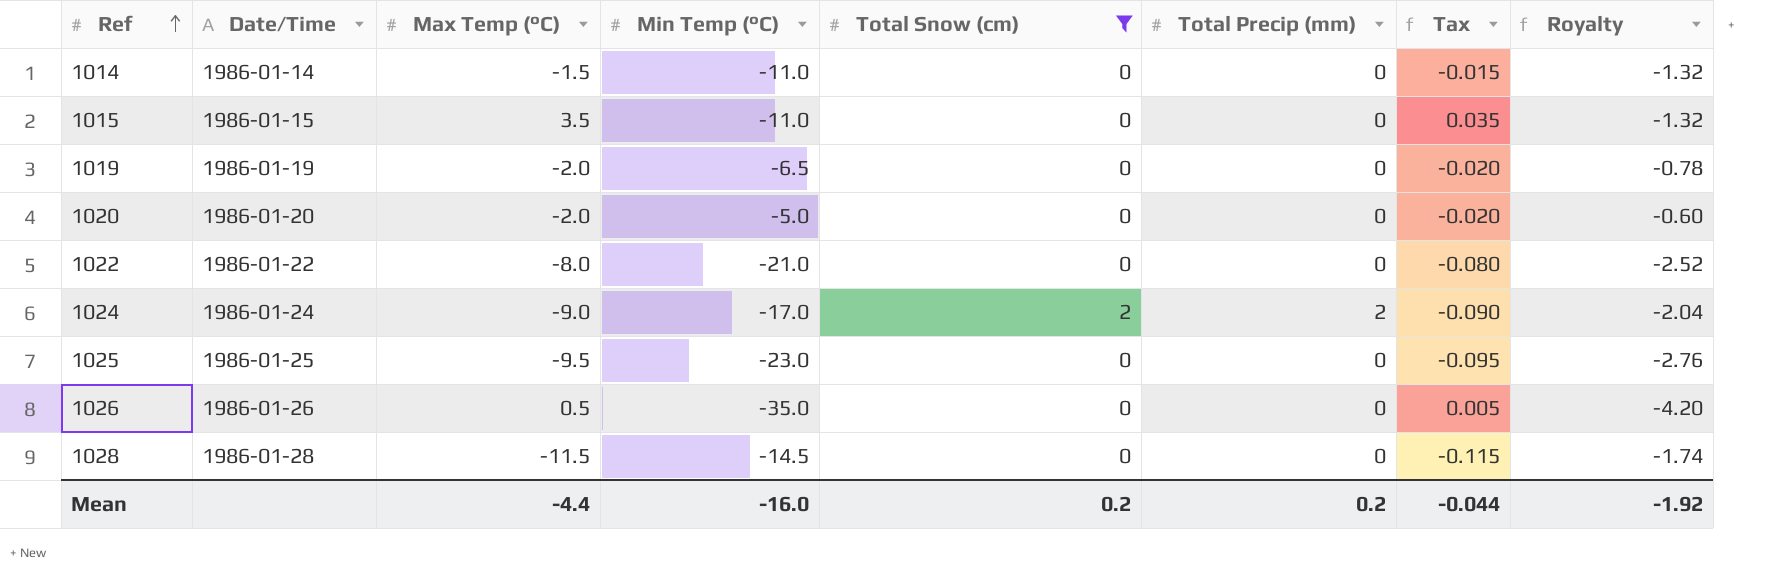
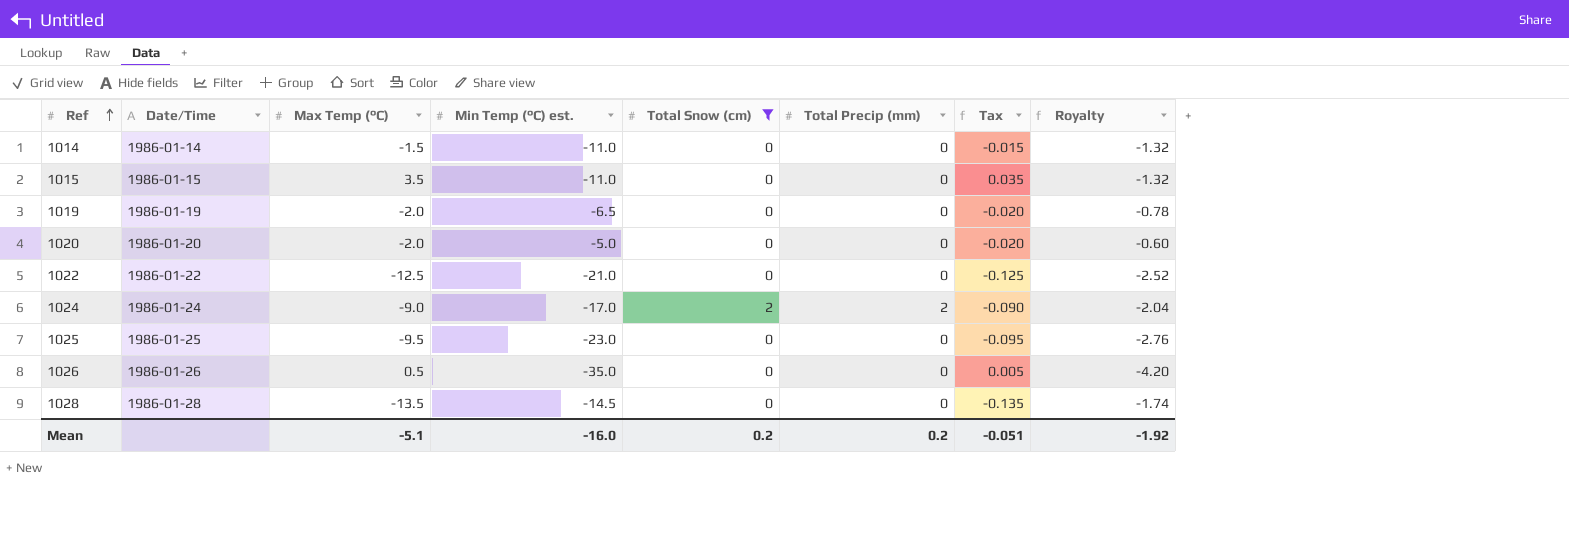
column name: Min Temp (°C) -> Min Temp (°C) est.
1022 | Max Temp (°C): -8.0 -> -12.5
1022 | Tax: -0.080 -> -0.125
1028 | Max Temp (°C): -11.5 -> -13.5
1028 | Tax: -0.115 -> -0.135
Mean | Max Temp (°C): -4.4 -> -5.1
Mean | Tax: -0.044 -> -0.051

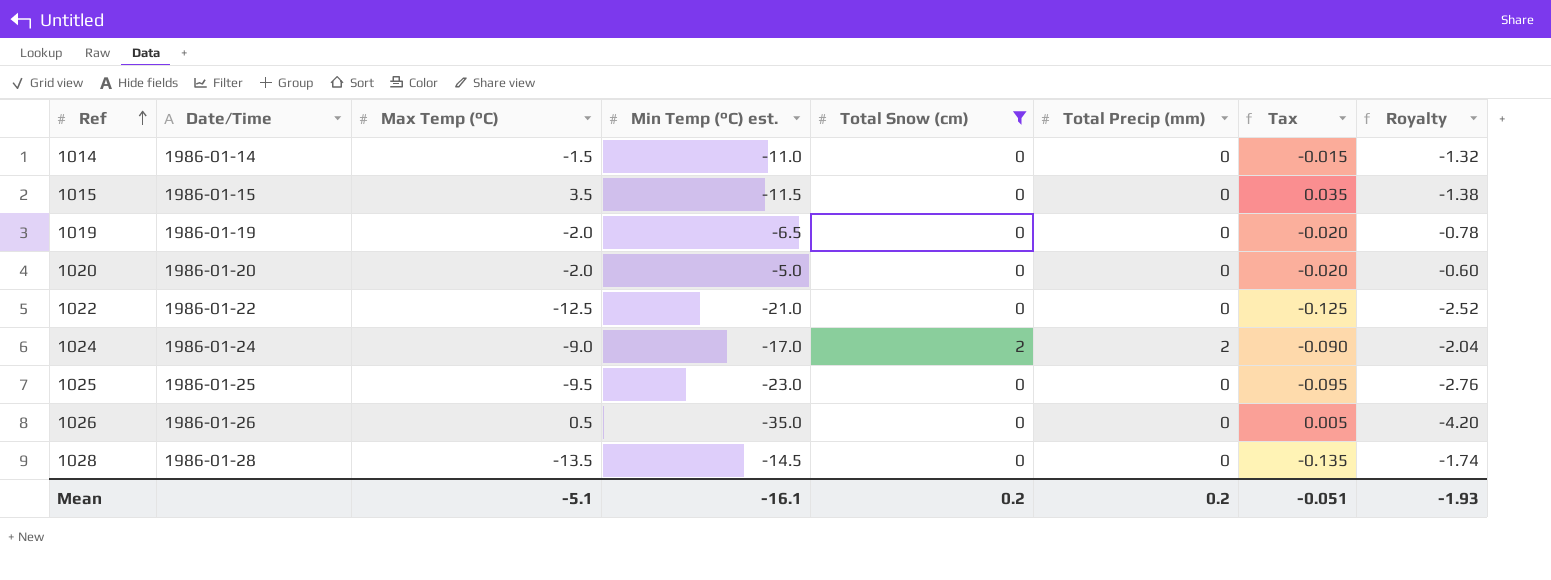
1015 | Min Temp (°C) est.: -11.0 -> -11.5
1015 | Royalty: -1.32 -> -1.38
Mean | Min Temp (°C) est.: -16.0 -> -16.1
Mean | Royalty: -1.92 -> -1.93

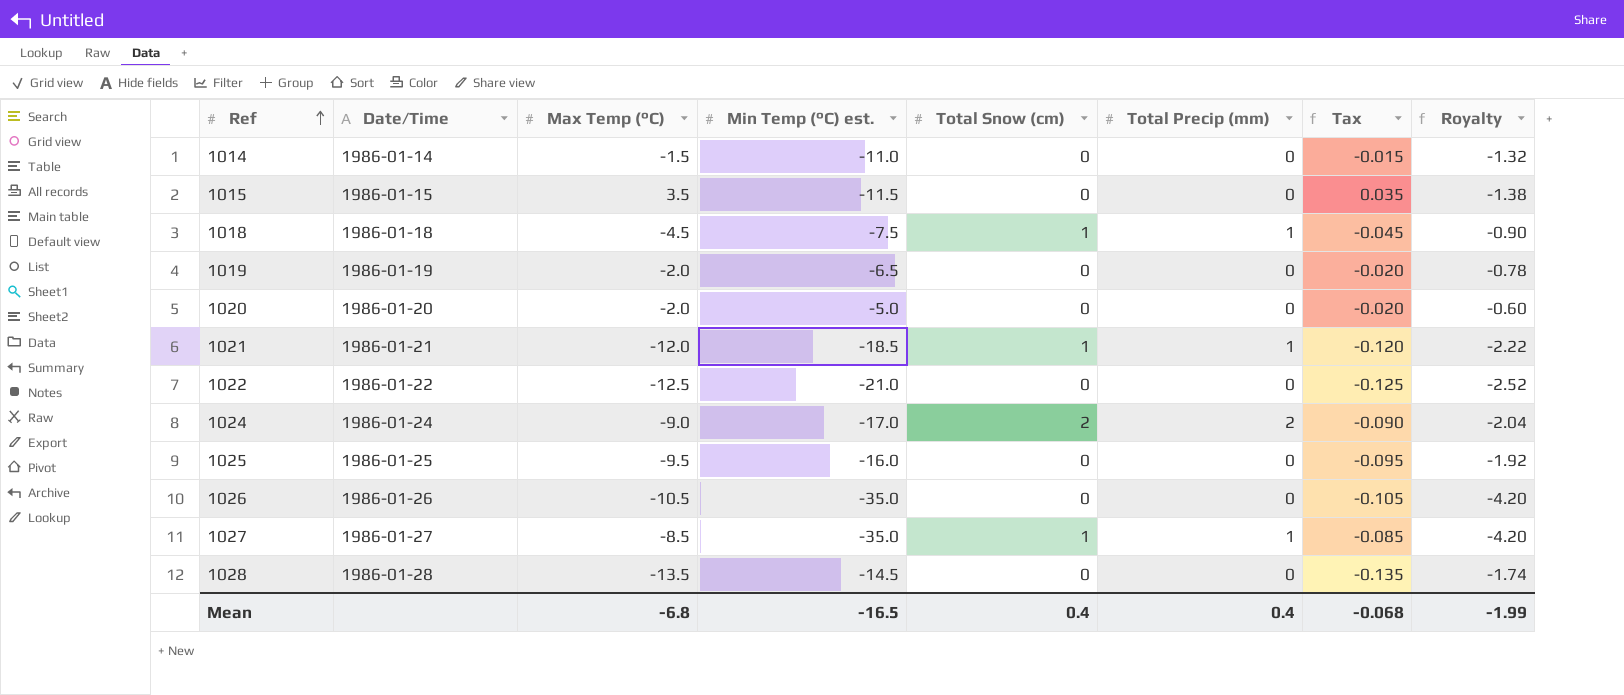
filter: Total Snow (cm) != 1 -> none
1025 | Min Temp (°C) est.: -23.0 -> -16.0
1025 | Royalty: -2.76 -> -1.92
1026 | Max Temp (°C): 0.5 -> -10.5
1026 | Tax: 0.005 -> -0.105
Mean | Max Temp (°C): -5.1 -> -6.8
Mean | Min Temp (°C) est.: -16.1 -> -16.5
Mean | Total Snow (cm): 0.2 -> 0.4
Mean | Total Precip (mm): 0.2 -> 0.4
Mean | Tax: -0.051 -> -0.068
Mean | Royalty: -1.93 -> -1.99

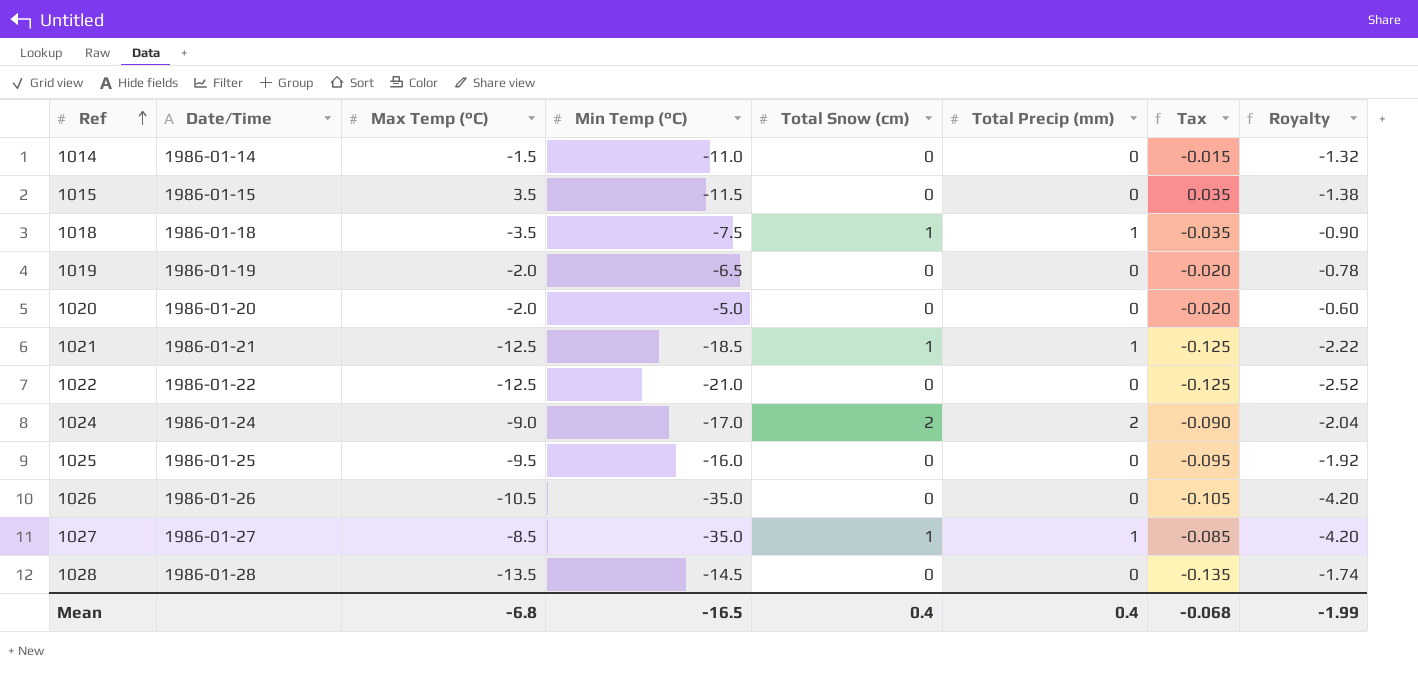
column name: Min Temp (°C) est. -> Min Temp (°C)
1018 | Max Temp (°C): -4.5 -> -3.5
1018 | Tax: -0.045 -> -0.035
1021 | Max Temp (°C): -12.0 -> -12.5
1021 | Tax: -0.120 -> -0.125

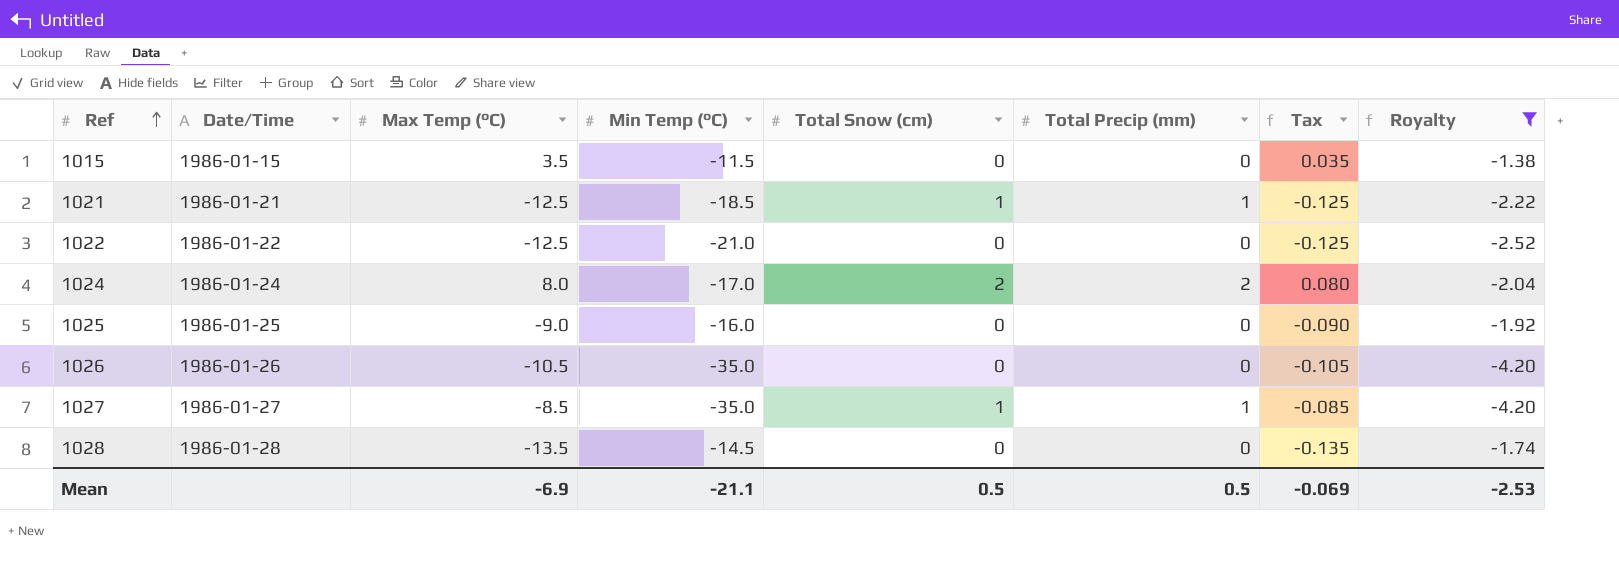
filter: none -> Royalty <= -1.38
1024 | Max Temp (°C): -9.0 -> 8.0
1024 | Tax: -0.090 -> 0.080
1025 | Max Temp (°C): -9.5 -> -9.0
1025 | Tax: -0.095 -> -0.090
Mean | Max Temp (°C): -6.8 -> -6.9
Mean | Min Temp (°C): -16.5 -> -21.1
Mean | Total Snow (cm): 0.4 -> 0.5
Mean | Total Precip (mm): 0.4 -> 0.5
Mean | Tax: -0.068 -> -0.069
Mean | Royalty: -1.99 -> -2.53

